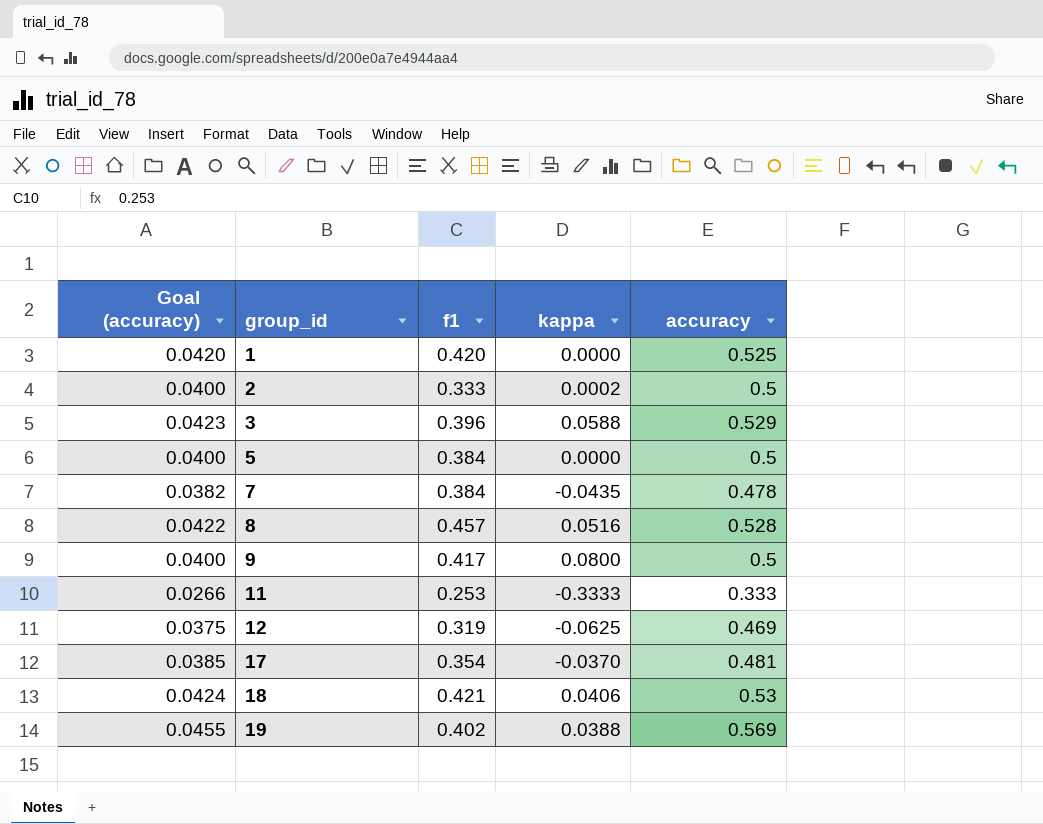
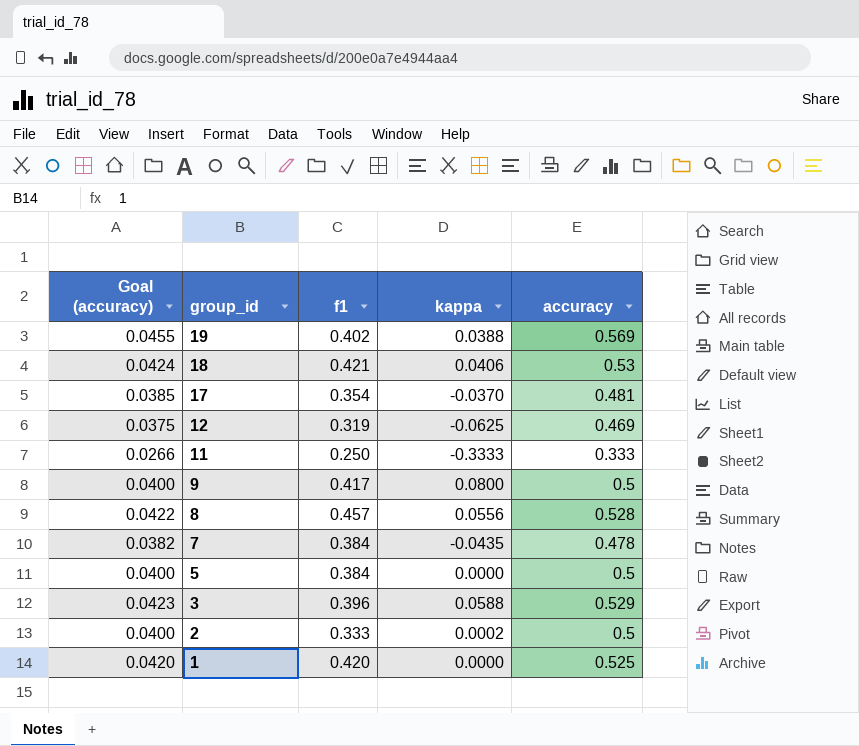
row order: group_id ascending -> group_id descending
11 | f1: 0.253 -> 0.250
8 | kappa: 0.0516 -> 0.0556

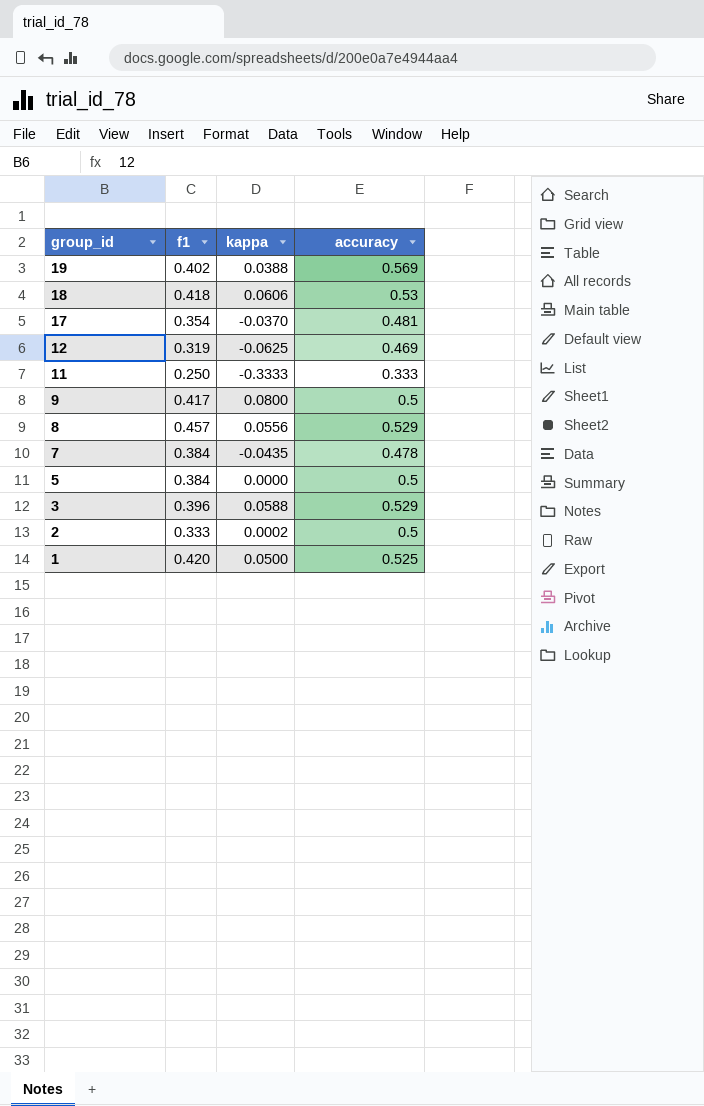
column Goal (accuracy) | formula: [accuracy] * 0.08 -> none
18 | f1: 0.421 -> 0.418
18 | kappa: 0.0406 -> 0.0606
8 | accuracy: 0.528 -> 0.529
1 | kappa: 0.0000 -> 0.0500

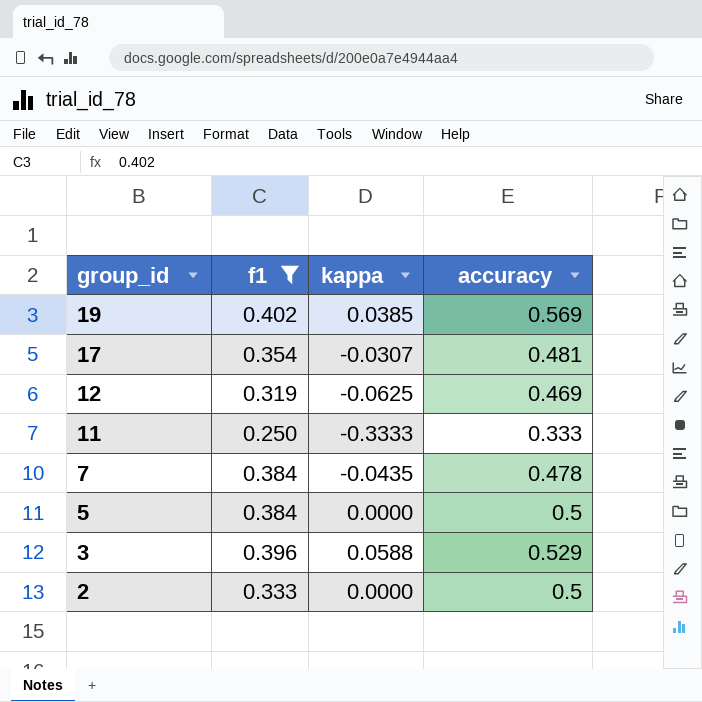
filter: none -> f1 <= 0.402
19 | kappa: 0.0388 -> 0.0385
17 | kappa: -0.0370 -> -0.0307
2 | kappa: 0.0002 -> 0.0000

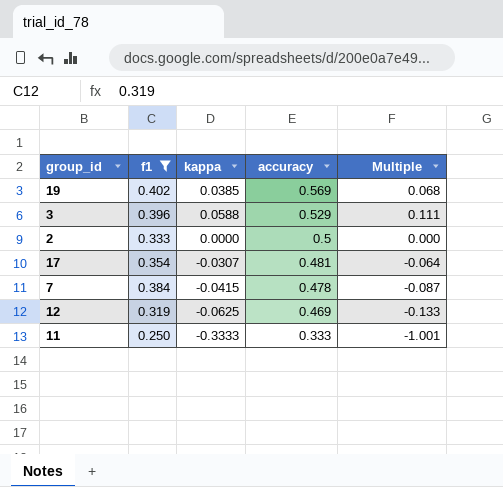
row order: group_id descending -> accuracy descending
column Multiple | formula: none -> [kappa] / [accuracy]
row 5: 0.384 | 0.0000 | 0.5 -> none
7 | kappa: -0.0435 -> -0.0415

